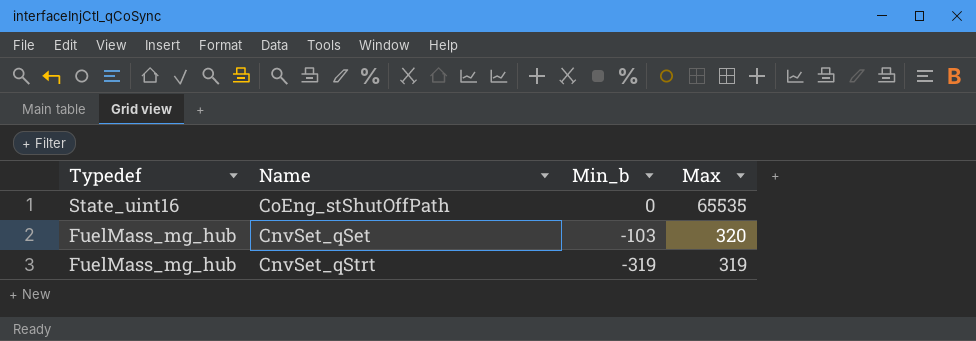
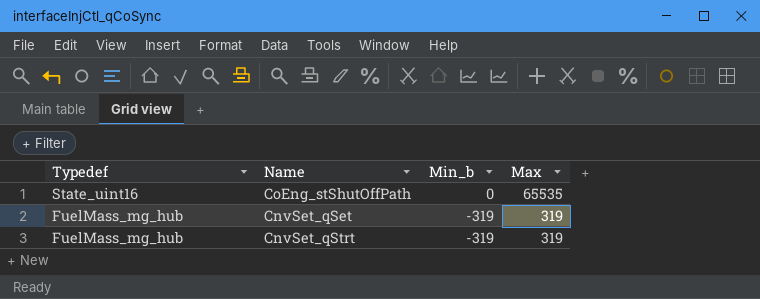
CnvSet_qSet | Min_b: -103 -> -319
CnvSet_qSet | Max: 320 -> 319

